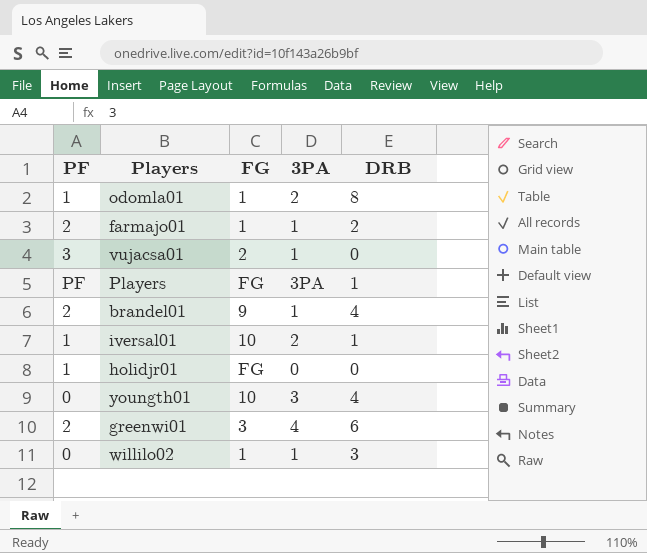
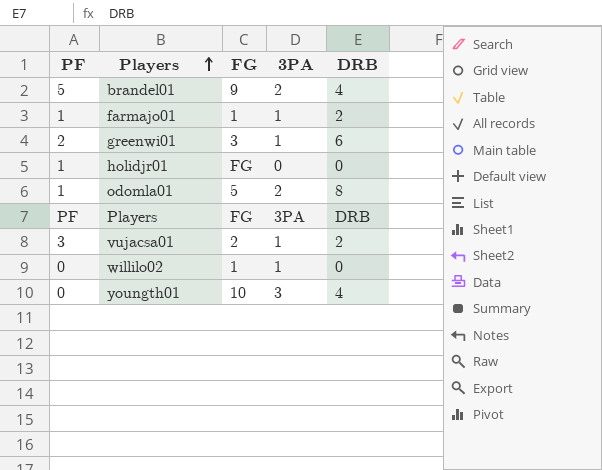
row order: none -> Players ascending
row iversal01: 1 | 10 | 2 | 1 -> none
brandel01 | PF: 2 -> 5
brandel01 | 3PA: 1 -> 2
farmajo01 | PF: 2 -> 1
greenwi01 | 3PA: 4 -> 1
odomla01 | FG: 1 -> 5
Players | DRB: 1 -> DRB
vujacsa01 | DRB: 0 -> 2
willilo02 | DRB: 3 -> 0

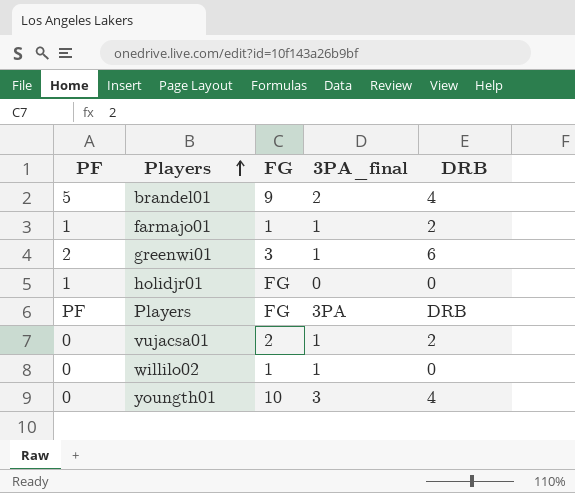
column name: 3PA -> 3PA_final
row odomla01: 1 | 5 | 2 | 8 -> none
vujacsa01 | PF: 3 -> 0

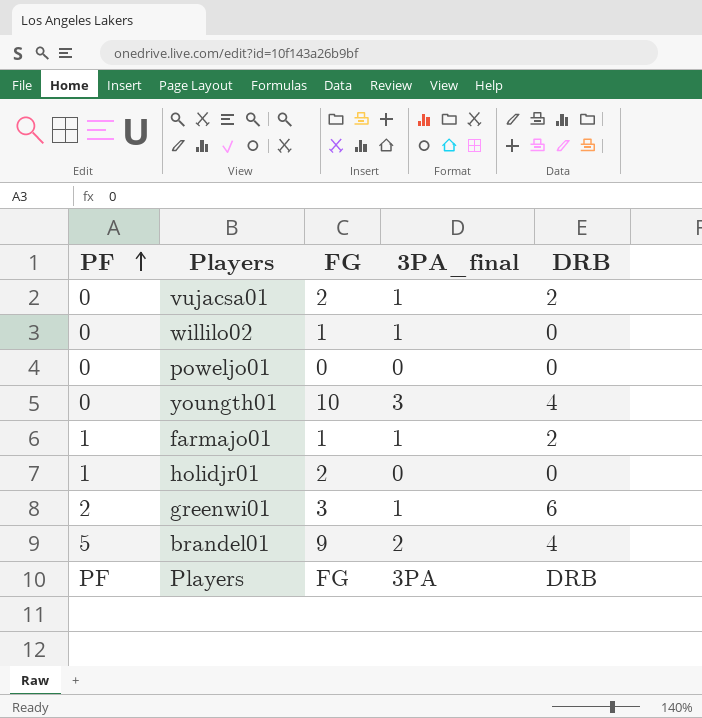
row order: Players ascending -> PF ascending
row poweljo01: none -> 0 | 0 | 0 | 0
holidjr01 | FG: FG -> 2

